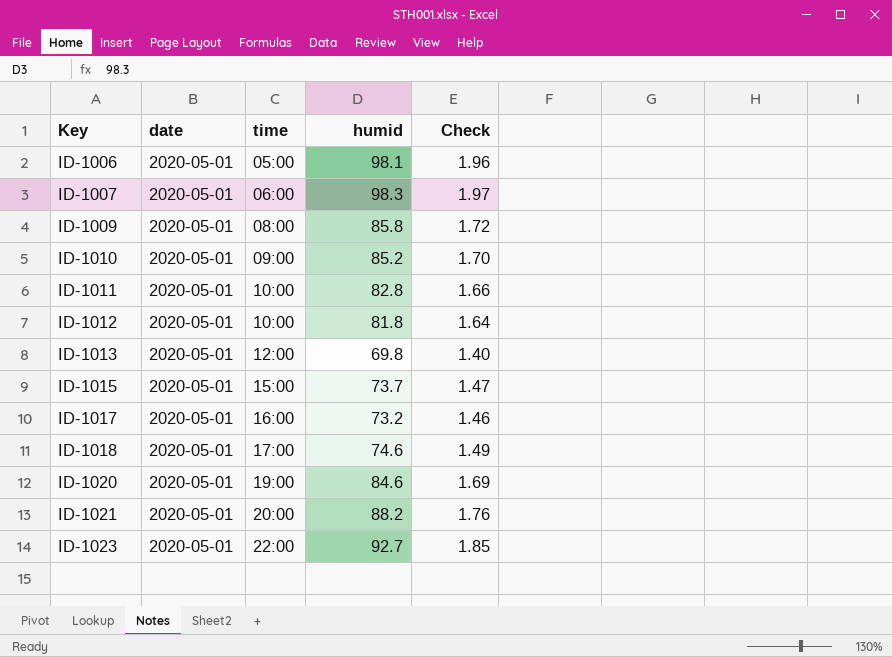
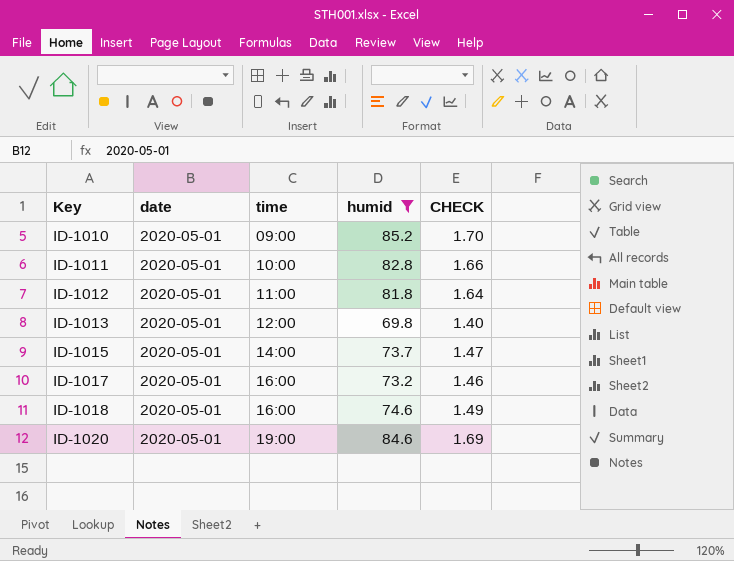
filter: none -> humid <= 85.2
column name: Check -> CHECK
ID-1012 | time: 10:00 -> 11:00
ID-1015 | time: 15:00 -> 14:00
ID-1018 | time: 17:00 -> 16:00

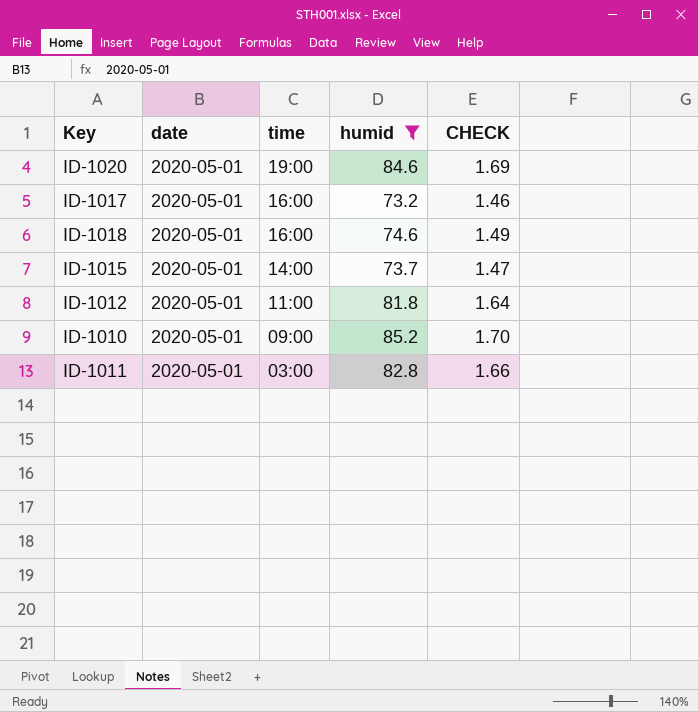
row order: Key ascending -> time descending
row ID-1013: 2020-05-01 | 12:00 | 69.8 | 1.40 -> none
ID-1011 | time: 10:00 -> 03:00

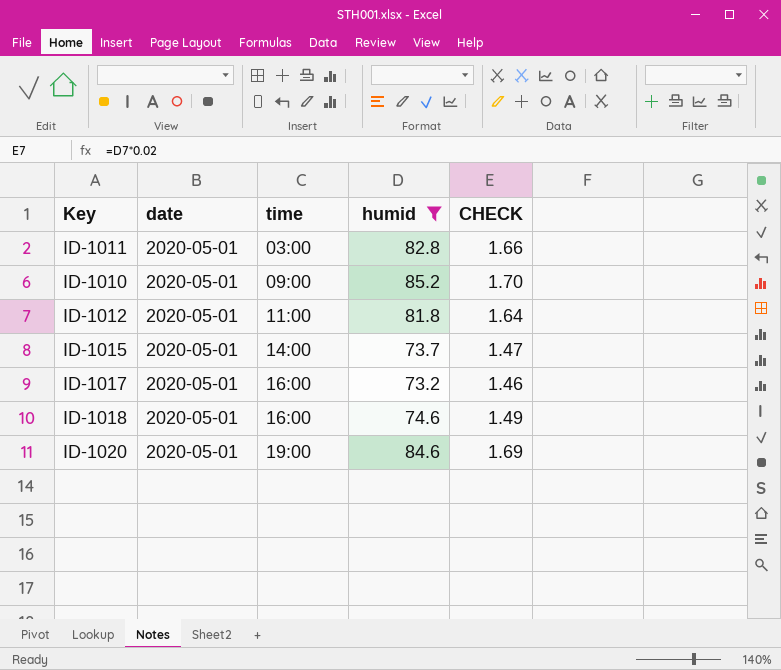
row order: time descending -> time ascending

